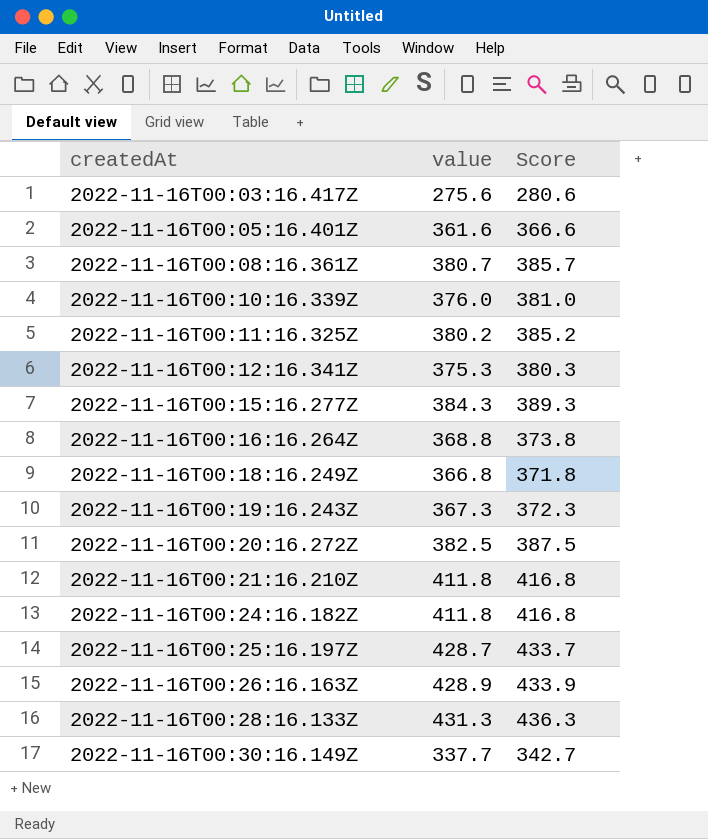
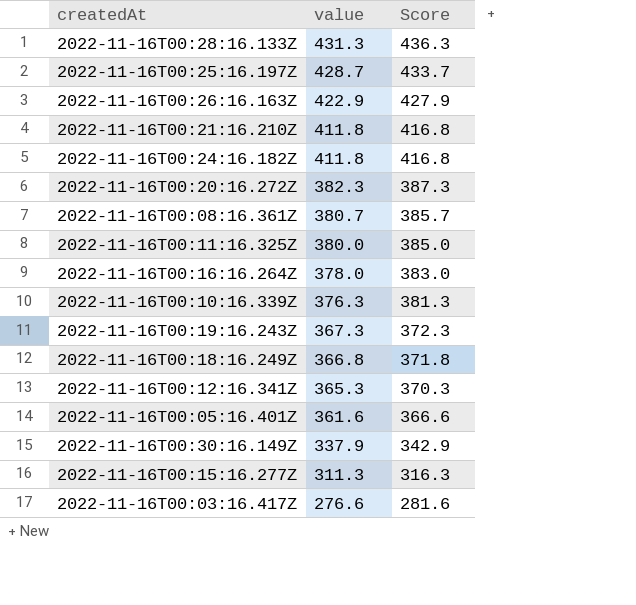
row order: createdAt ascending -> value descending
2022-11-16T00:26:16.163Z | value: 428.9 -> 422.9
2022-11-16T00:26:16.163Z | Score: 433.9 -> 427.9
2022-11-16T00:20:16.272Z | value: 382.5 -> 382.3
2022-11-16T00:20:16.272Z | Score: 387.5 -> 387.3
2022-11-16T00:11:16.325Z | value: 380.2 -> 380.0
2022-11-16T00:11:16.325Z | Score: 385.2 -> 385.0
2022-11-16T00:16:16.264Z | value: 368.8 -> 378.0
2022-11-16T00:16:16.264Z | Score: 373.8 -> 383.0
2022-11-16T00:10:16.339Z | value: 376.0 -> 376.3
2022-11-16T00:10:16.339Z | Score: 381.0 -> 381.3
2022-11-16T00:12:16.341Z | value: 375.3 -> 365.3
2022-11-16T00:12:16.341Z | Score: 380.3 -> 370.3
2022-11-16T00:30:16.149Z | value: 337.7 -> 337.9
2022-11-16T00:30:16.149Z | Score: 342.7 -> 342.9
2022-11-16T00:15:16.277Z | value: 384.3 -> 311.3
2022-11-16T00:15:16.277Z | Score: 389.3 -> 316.3
2022-11-16T00:03:16.417Z | value: 275.6 -> 276.6
2022-11-16T00:03:16.417Z | Score: 280.6 -> 281.6

